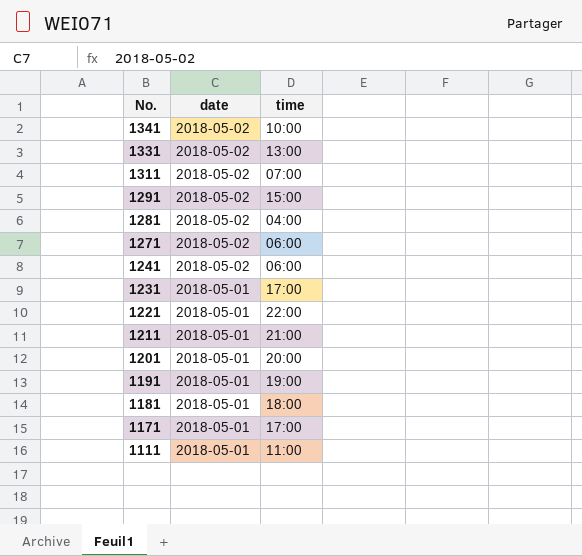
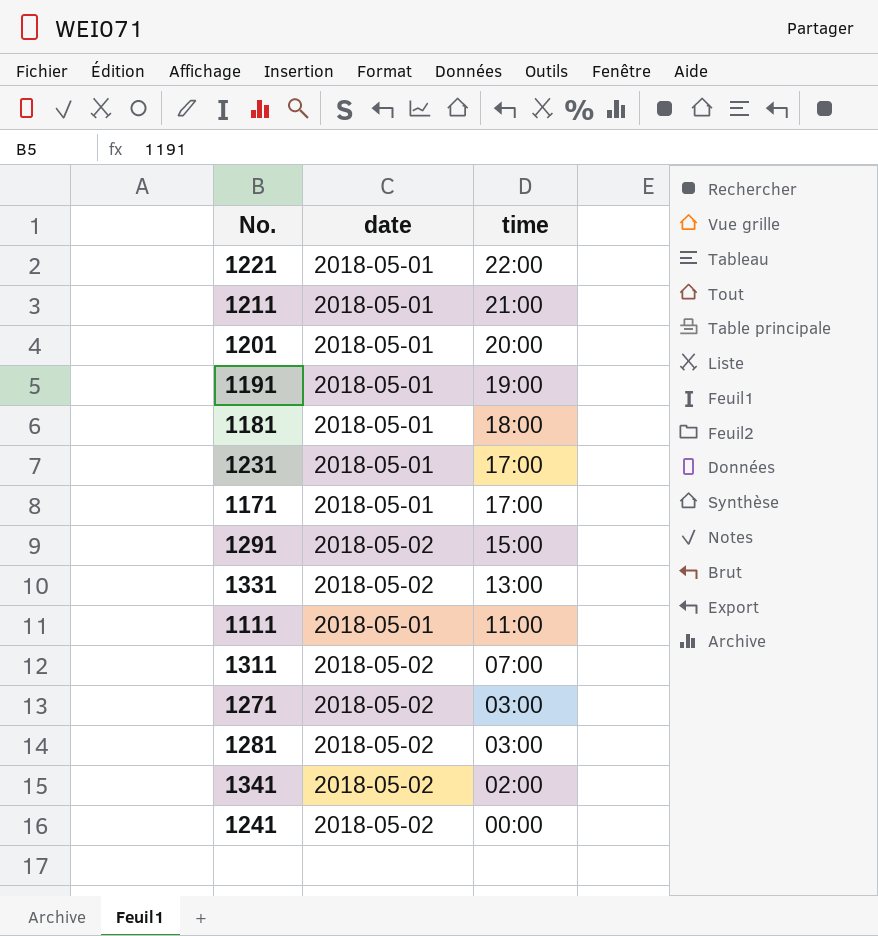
row order: No. descending -> time descending
1271 | time: 06:00 -> 03:00
1281 | time: 04:00 -> 03:00
1341 | time: 10:00 -> 02:00
1241 | time: 06:00 -> 00:00

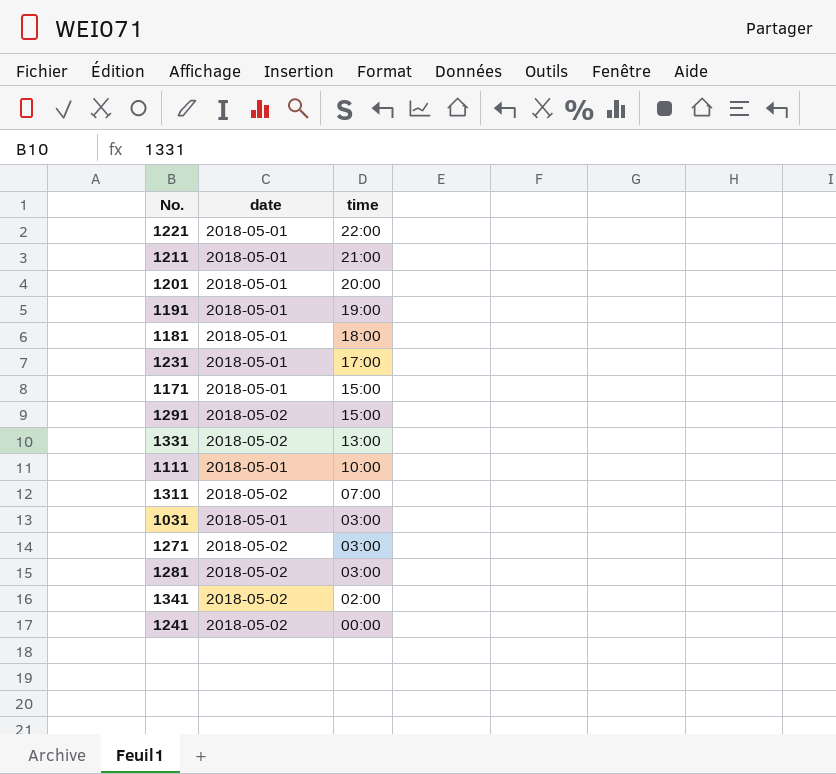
1171 | time: 17:00 -> 15:00
1111 | time: 11:00 -> 10:00
row 1031: none -> 2018-05-01 | 03:00

